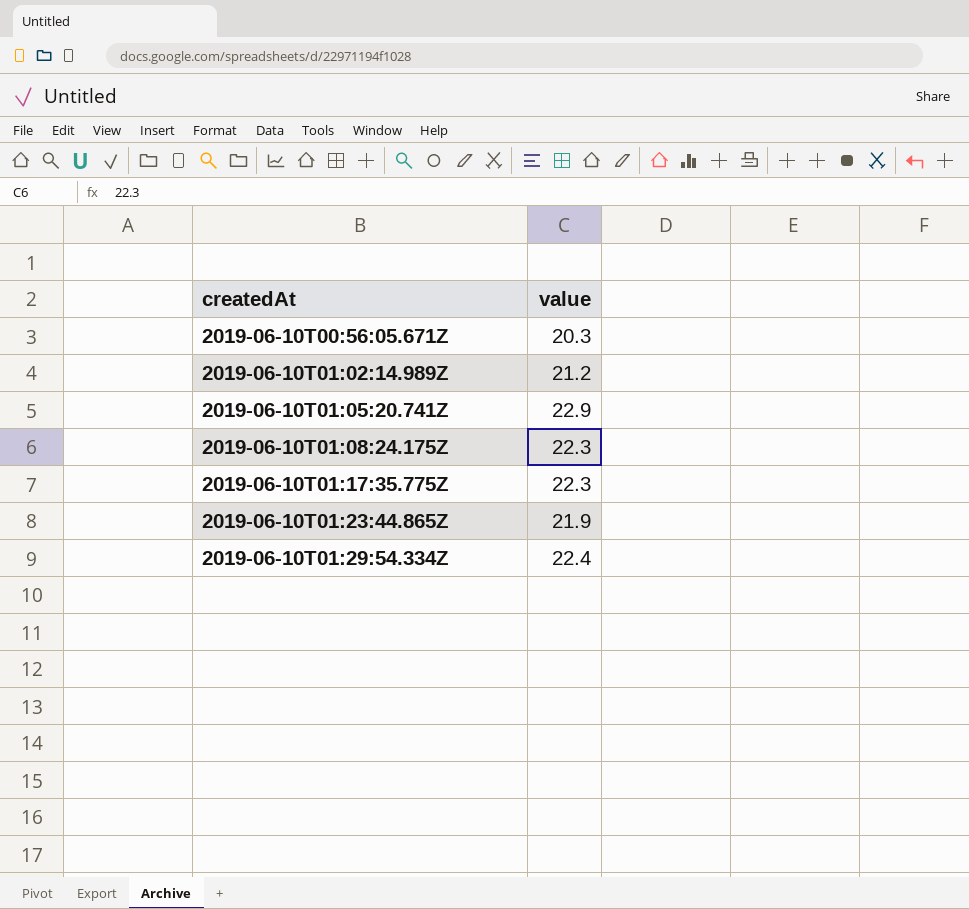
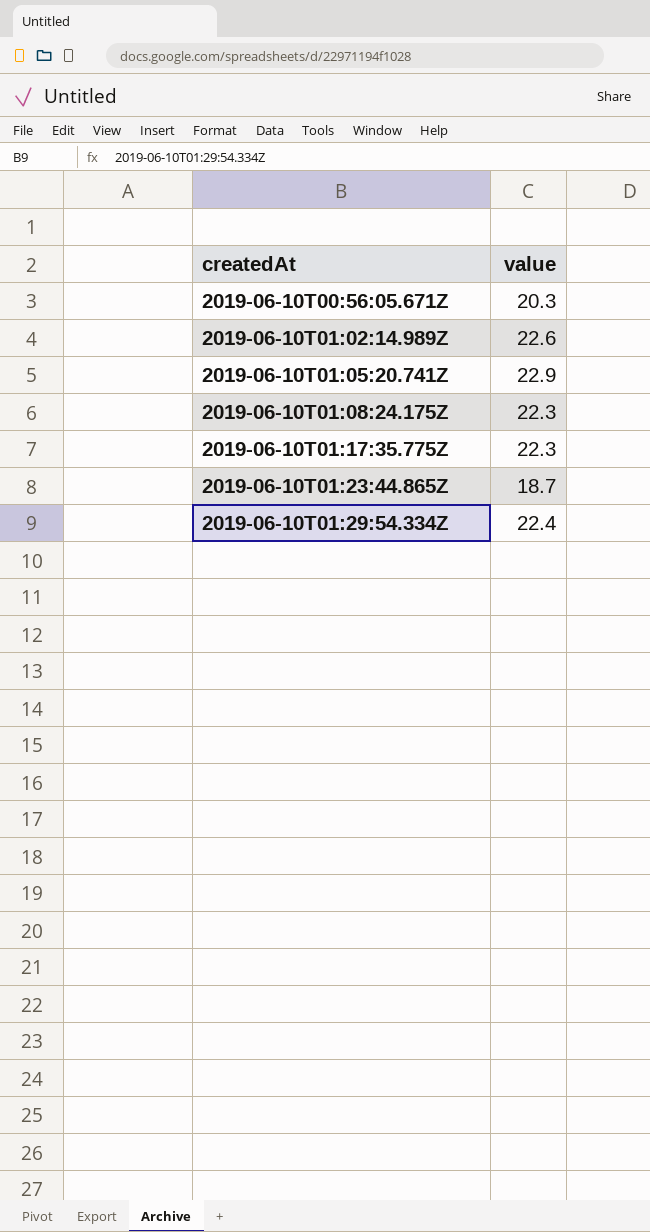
2019-06-10T01:02:14.989Z | value: 21.2 -> 22.6
2019-06-10T01:23:44.865Z | value: 21.9 -> 18.7

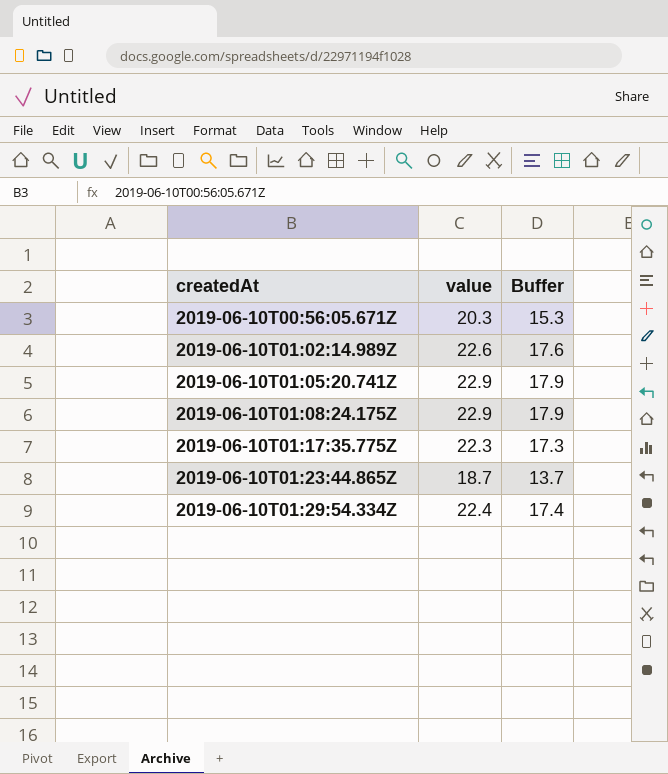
column Buffer | formula: none -> [value] - 5
2019-06-10T01:08:24.175Z | value: 22.3 -> 22.9

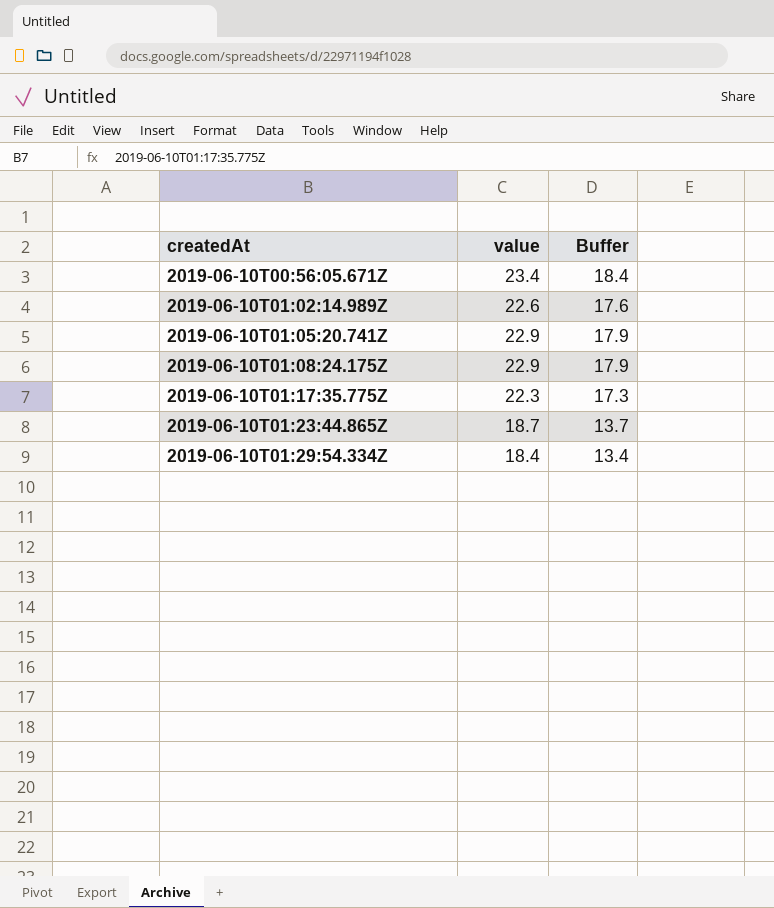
2019-06-10T00:56:05.671Z | value: 20.3 -> 23.4
2019-06-10T00:56:05.671Z | Buffer: 15.3 -> 18.4
2019-06-10T01:29:54.334Z | value: 22.4 -> 18.4
2019-06-10T01:29:54.334Z | Buffer: 17.4 -> 13.4

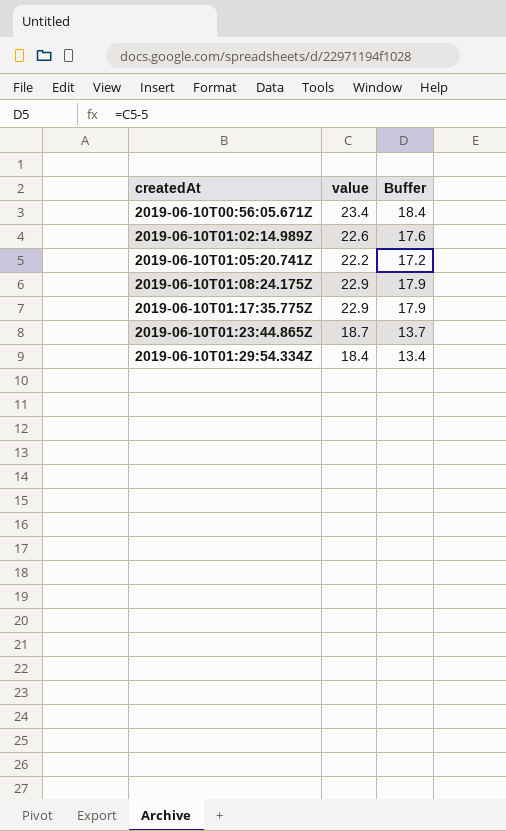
2019-06-10T01:05:20.741Z | value: 22.9 -> 22.2
2019-06-10T01:05:20.741Z | Buffer: 17.9 -> 17.2
2019-06-10T01:17:35.775Z | value: 22.3 -> 22.9
2019-06-10T01:17:35.775Z | Buffer: 17.3 -> 17.9

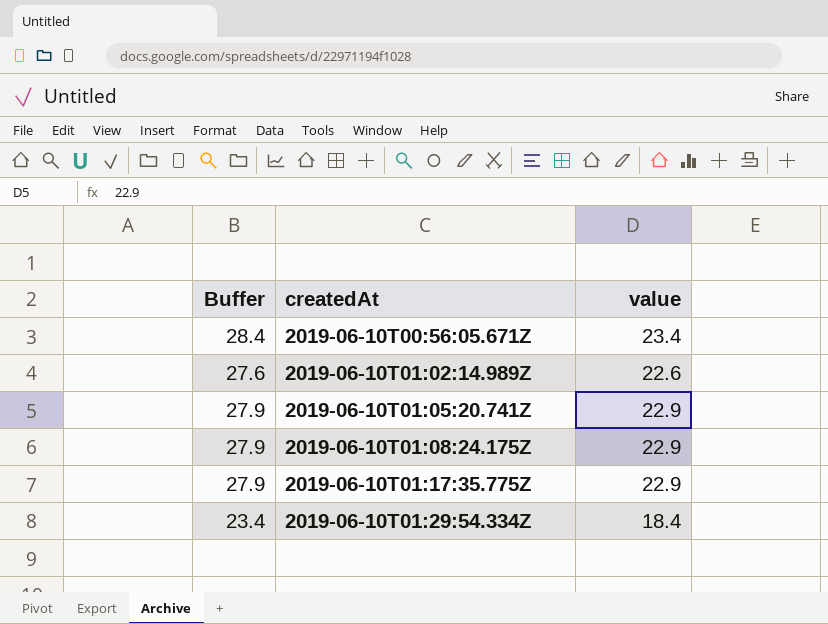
column Buffer | formula: [value] - 5 -> [value] + 5
column Buffer | position: 3 -> 1
row 2019-06-10T01:23:44.865Z: 18.7 | 13.7 -> none
2019-06-10T01:05:20.741Z | value: 22.2 -> 22.9

